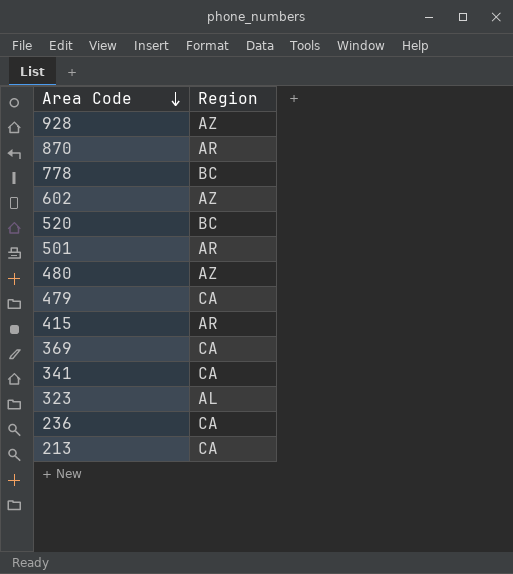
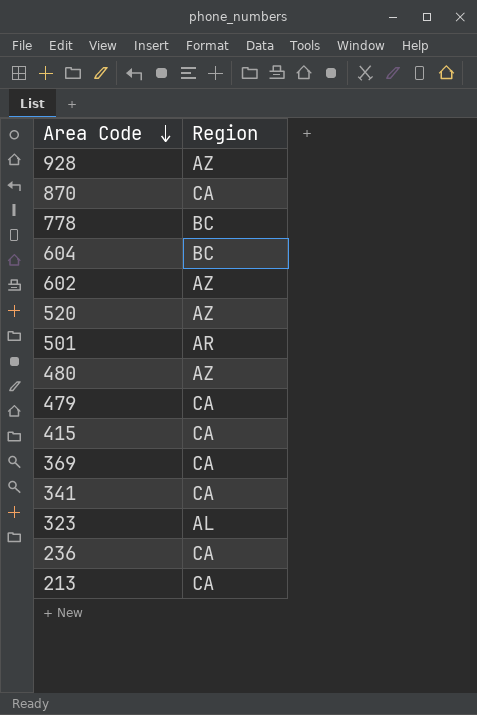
870 | Region: AR -> CA
row 604: none -> BC
520 | Region: BC -> AZ
415 | Region: AR -> CA

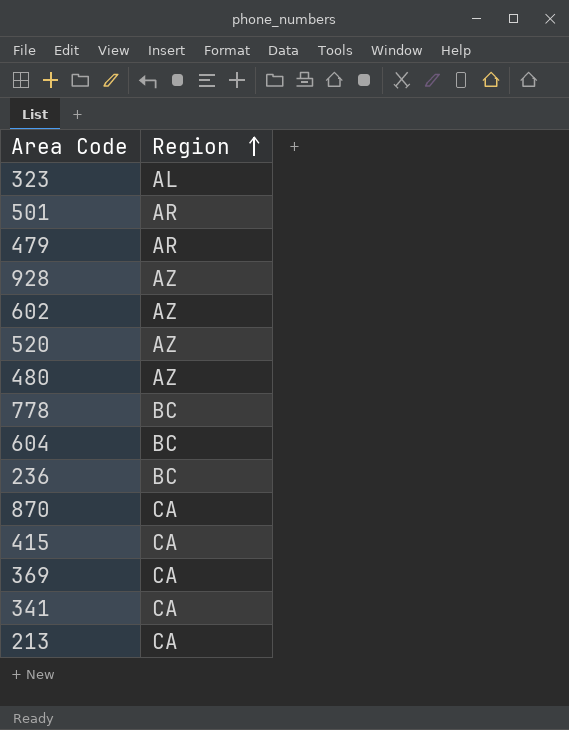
row order: Area Code descending -> Region ascending
479 | Region: CA -> AR
236 | Region: CA -> BC

